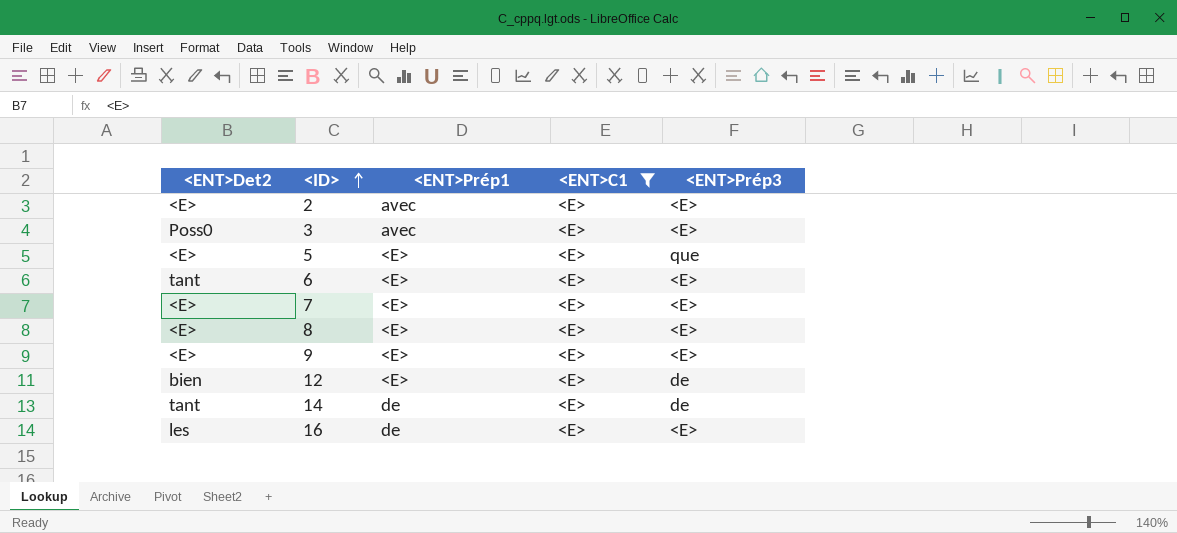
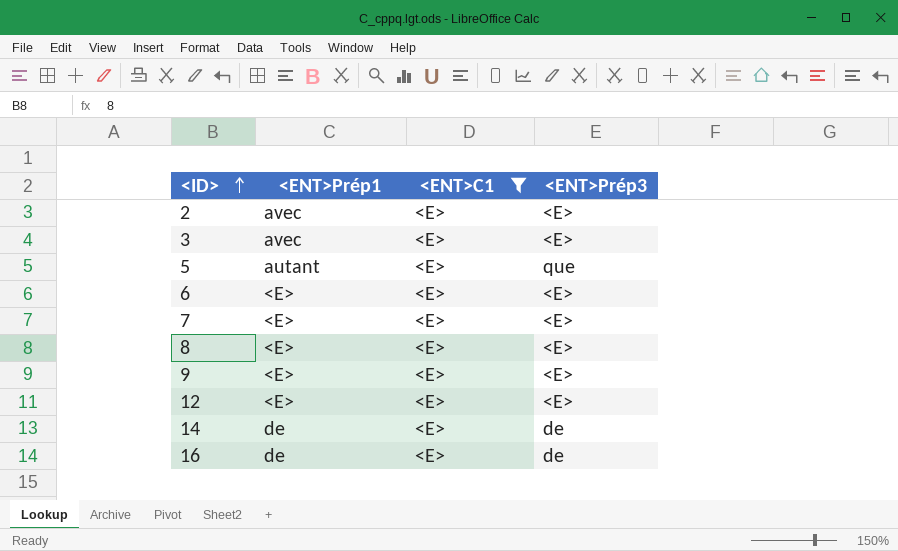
column <ENT>Det2 | position: 1 -> none
5 | <ENT>Prép1: <E> -> autant
12 | <ENT>Prép3: de -> <E>
16 | <ENT>Prép3: <E> -> de

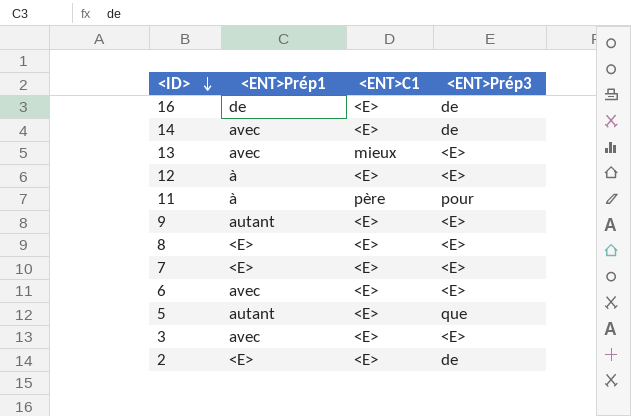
filter: <ENT>C1 = <E> -> none
row order: <ID> ascending -> <ID> descending
14 | <ENT>Prép1: de -> avec
12 | <ENT>Prép1: <E> -> à
9 | <ENT>Prép1: <E> -> autant
6 | <ENT>Prép1: <E> -> avec
2 | <ENT>Prép1: avec -> <E>
2 | <ENT>Prép3: <E> -> de

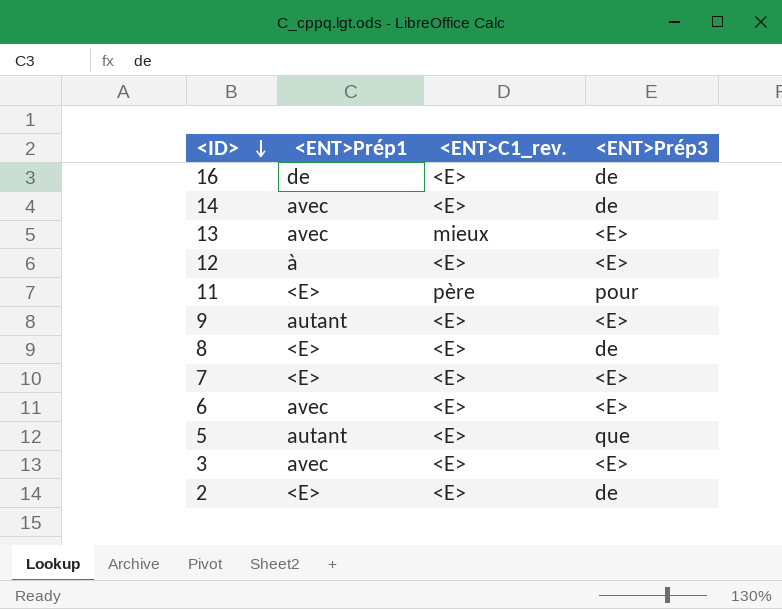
column name: <ENT>C1 -> <ENT>C1_rev.
11 | <ENT>Prép1: à -> <E>
8 | <ENT>Prép3: <E> -> de

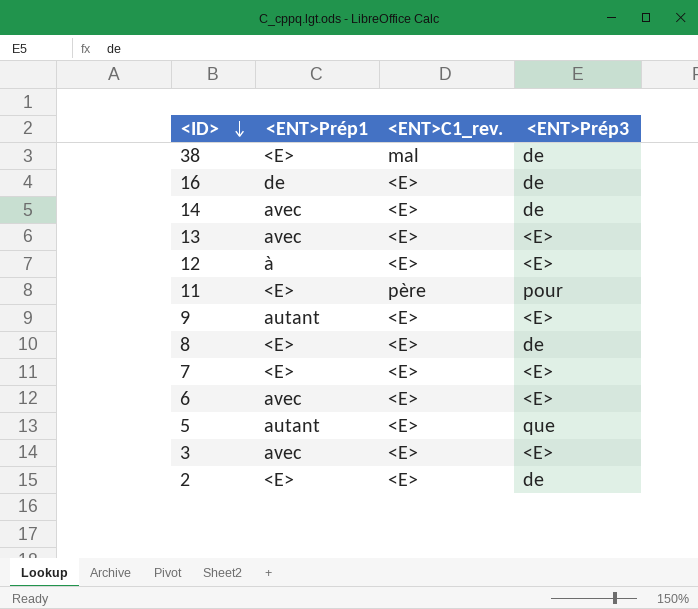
row 38: none -> <E> | mal | de
13 | <ENT>C1_rev.: mieux -> <E>

